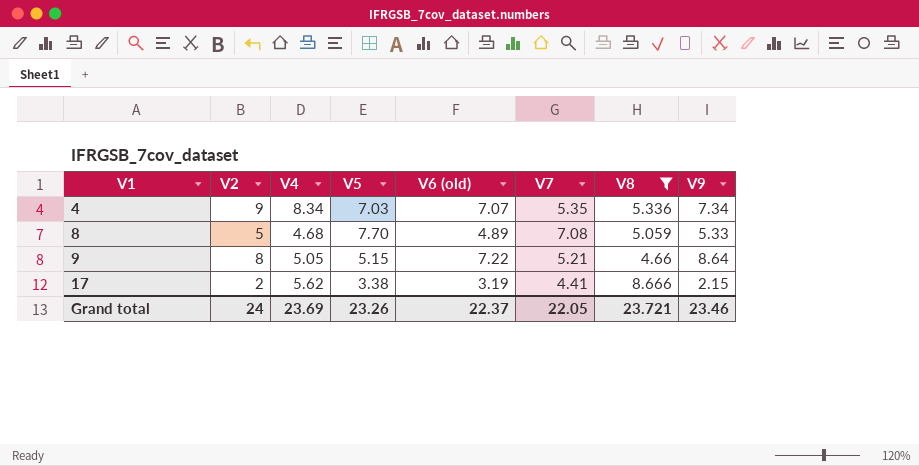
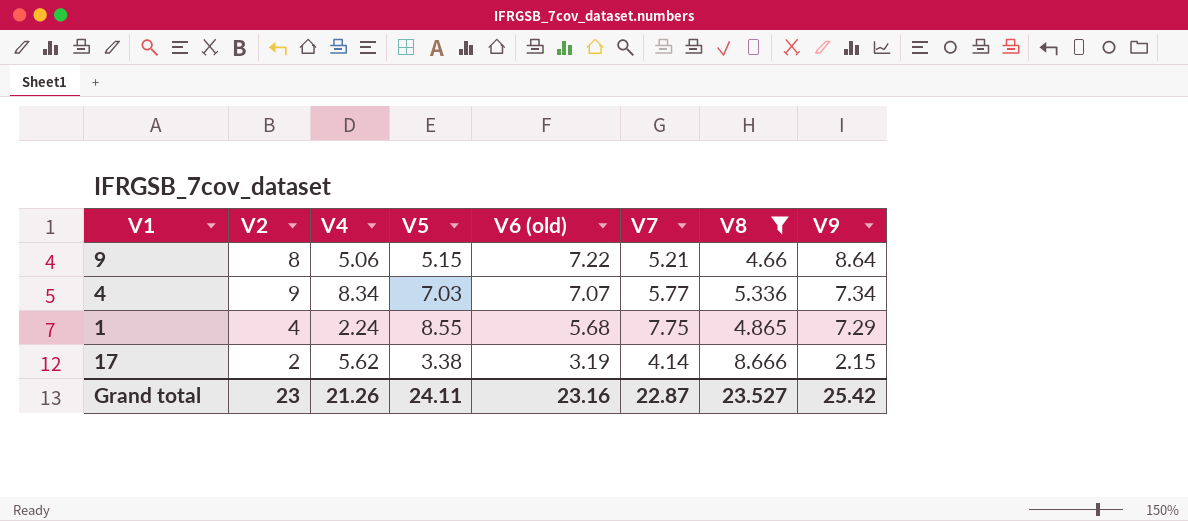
row order: V1 ascending -> V6 (old) descending
row 8: 5 | 4.68 | 7.70 | 4.89 | 7.08 | 5.059 | 5.33 -> none
9 | V4: 5.05 -> 5.06
4 | V7: 5.35 -> 5.77
row 1: none -> 4 | 2.24 | 8.55 | 5.68 | 7.75 | 4.865 | 7.29
17 | V7: 4.41 -> 4.14
Grand total | V2: 24 -> 23
Grand total | V4: 23.69 -> 21.26
Grand total | V5: 23.26 -> 24.11
Grand total | V6 (old): 22.37 -> 23.16
Grand total | V7: 22.05 -> 22.87
Grand total | V8: 23.721 -> 23.527
Grand total | V9: 23.46 -> 25.42

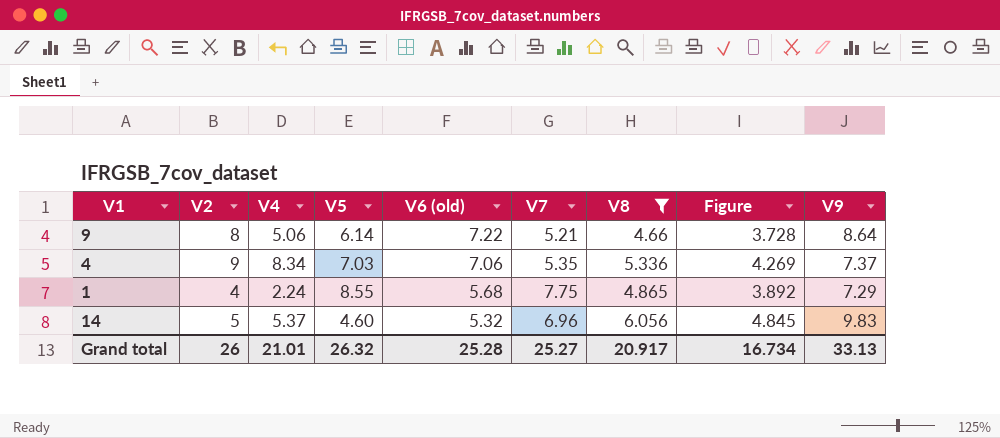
column Figure | formula: none -> [V8] * 0.8
row 17: 2 | 5.62 | 3.38 | 3.19 | 4.14 | 8.666 | 2.15 -> none
9 | V5: 5.15 -> 6.14
4 | V6 (old): 7.07 -> 7.06
4 | V7: 5.77 -> 5.35
4 | V9: 7.34 -> 7.37
row 14: none -> 5 | 5.37 | 4.60 | 5.32 | 6.96 | 6.056 | 4.845 | 9.83
Grand total | V2: 23 -> 26
Grand total | V4: 21.26 -> 21.01
Grand total | V5: 24.11 -> 26.32
Grand total | V6 (old): 23.16 -> 25.28
Grand total | V7: 22.87 -> 25.27
Grand total | V8: 23.527 -> 20.917
Grand total | V9: 25.42 -> 33.13

